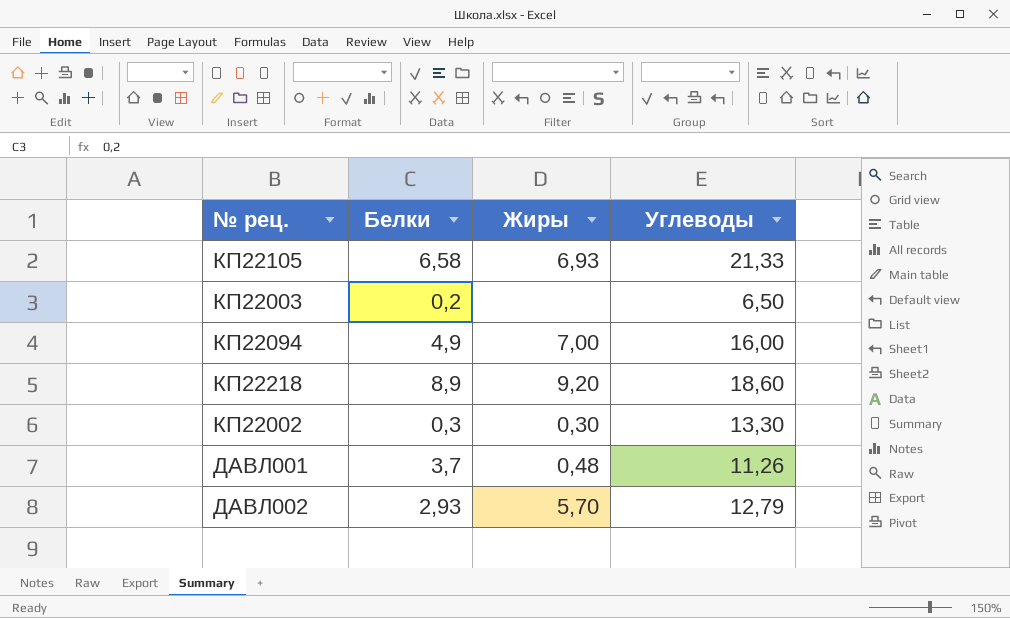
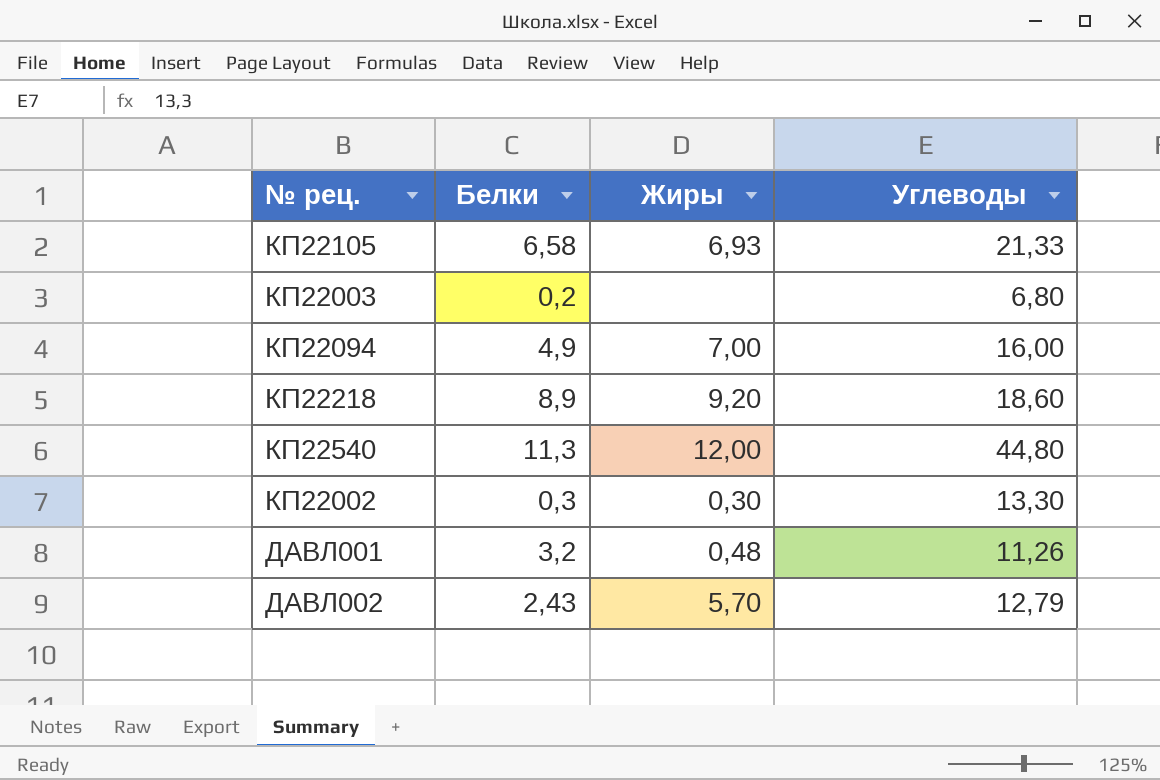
КП22003 | Углеводы: 6,50 -> 6,80
row КП22540: none -> 11,3 | 12,00 | 44,80
ДАВЛ001 | Белки: 3,7 -> 3,2
ДАВЛ002 | Белки: 2,93 -> 2,43

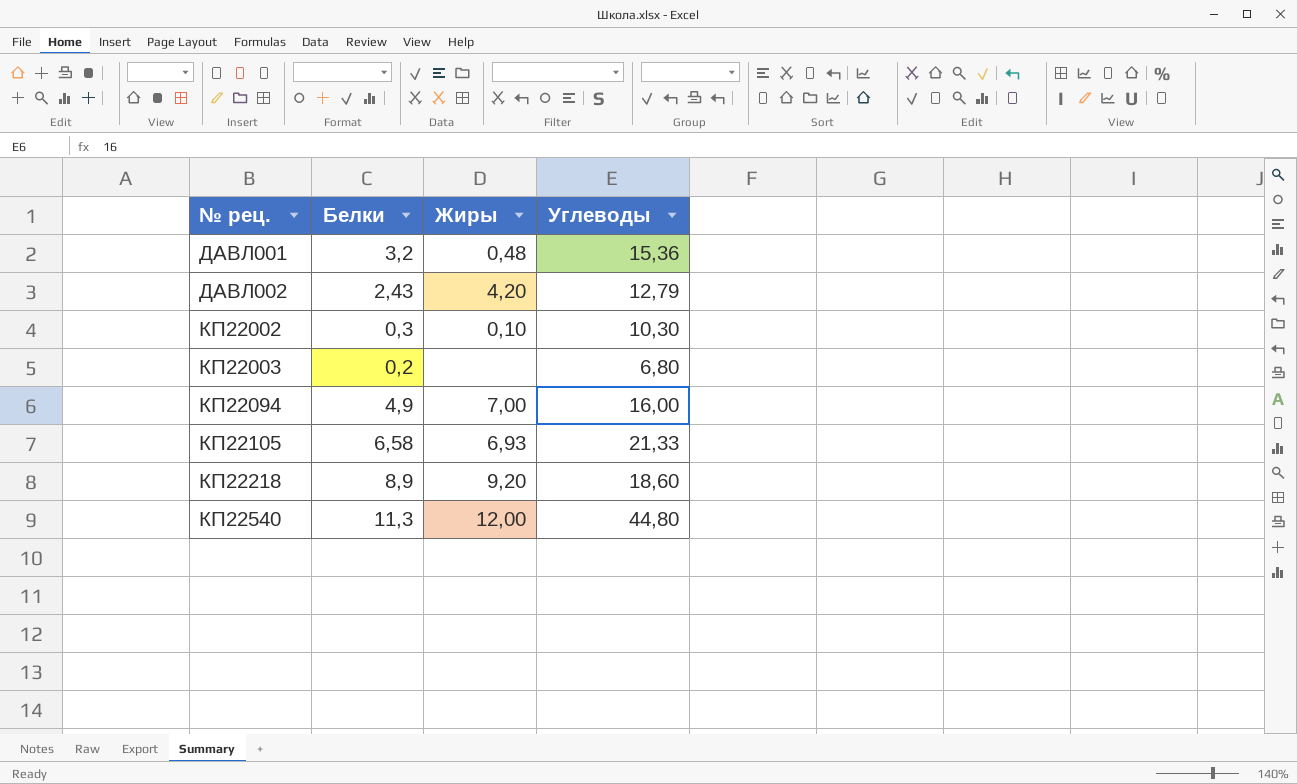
row order: none -> № рец. ascending
ДАВЛ001 | Углеводы: 11,26 -> 15,36
ДАВЛ002 | Жиры: 5,70 -> 4,20
КП22002 | Жиры: 0,30 -> 0,10
КП22002 | Углеводы: 13,30 -> 10,30

